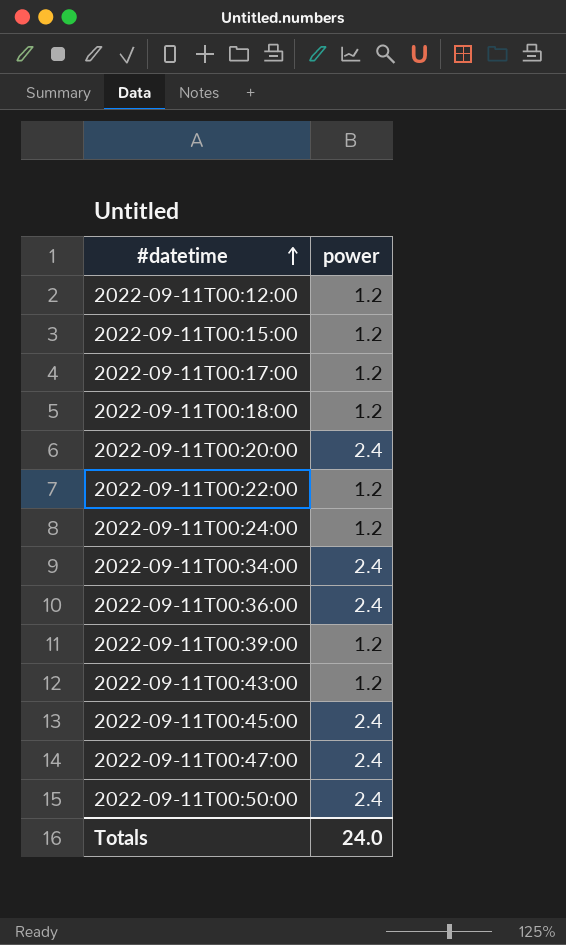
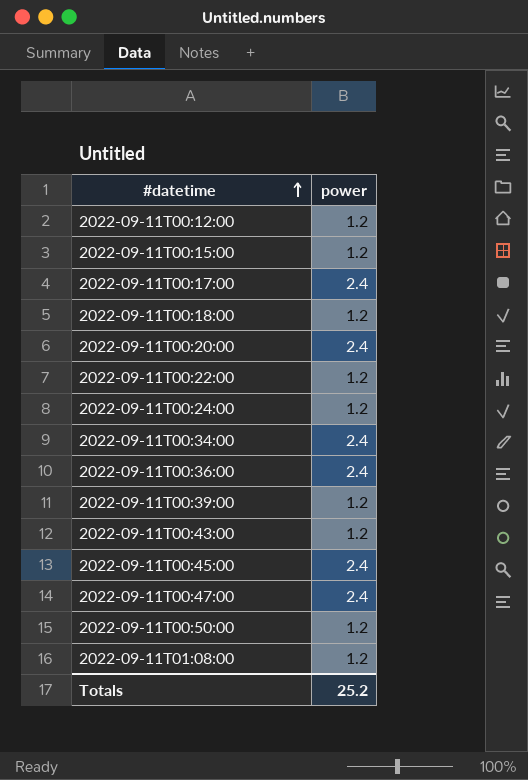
2022-09-11T00:17:00 | power: 1.2 -> 2.4
2022-09-11T00:50:00 | power: 2.4 -> 1.2
row 2022-09-11T01:08:00: none -> 1.2
Totals | power: 24.0 -> 25.2

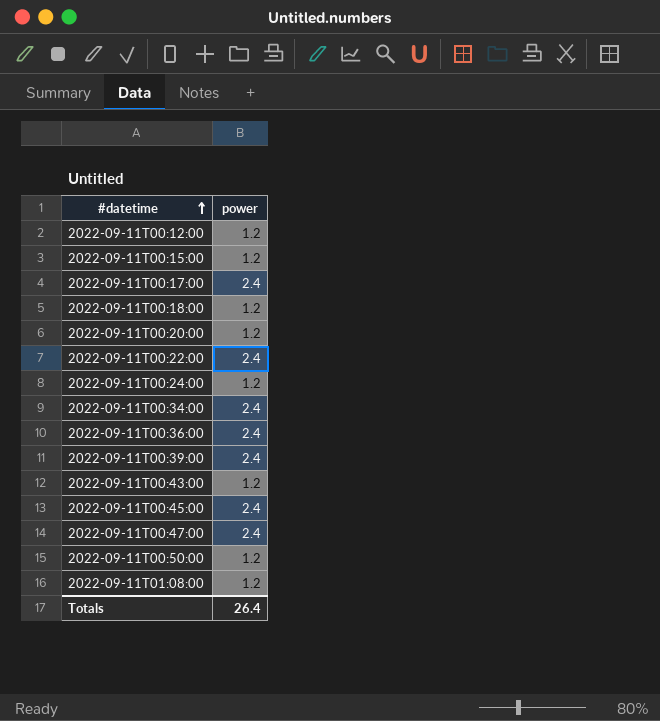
2022-09-11T00:20:00 | power: 2.4 -> 1.2
2022-09-11T00:22:00 | power: 1.2 -> 2.4
2022-09-11T00:39:00 | power: 1.2 -> 2.4
Totals | power: 25.2 -> 26.4

